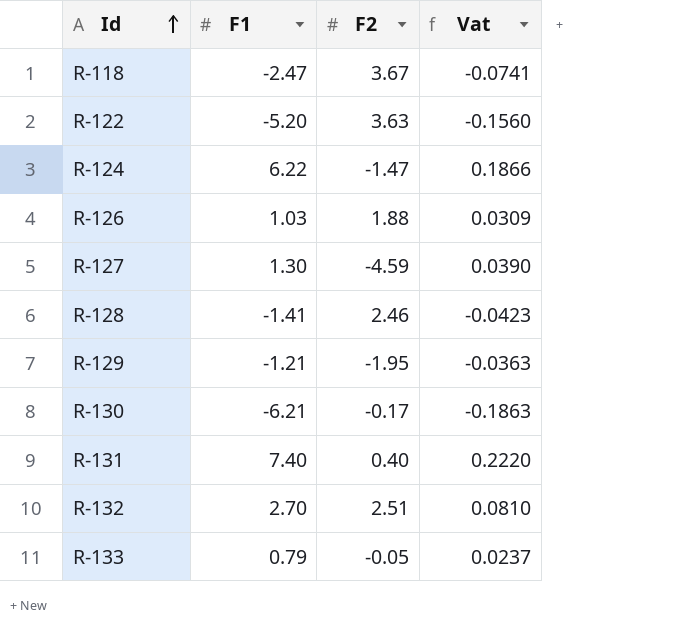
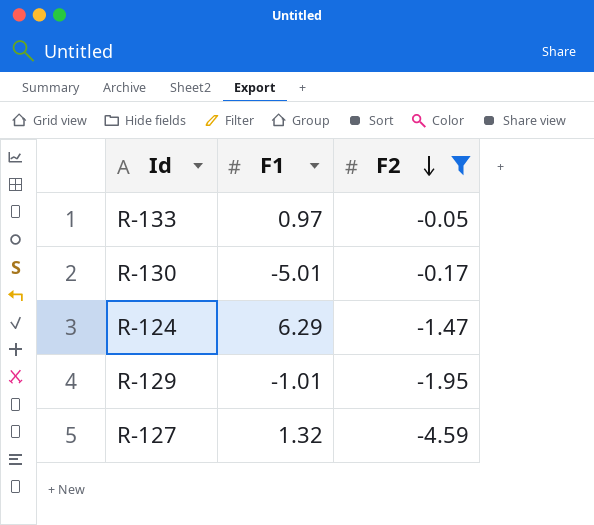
filter: none -> F2 <= -0.05
row order: Id ascending -> F2 descending
column Vat | formula: [F1] * 0.03 -> none
R-133 | F1: 0.79 -> 0.97
R-130 | F1: -6.21 -> -5.01
R-124 | F1: 6.22 -> 6.29
R-129 | F1: -1.21 -> -1.01
R-127 | F1: 1.30 -> 1.32

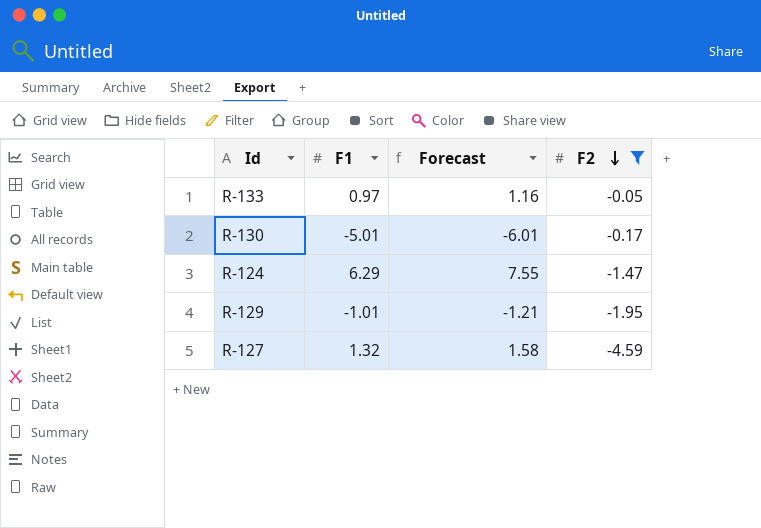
column Forecast | formula: none -> [F1] * 1.2

